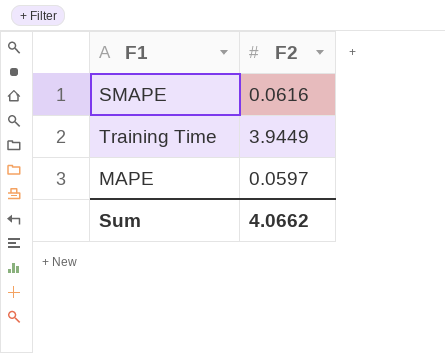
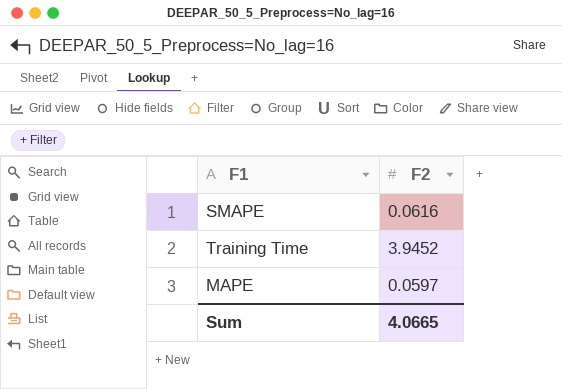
Training Time | F2: 3.9449 -> 3.9452
Sum | F2: 4.0662 -> 4.0665

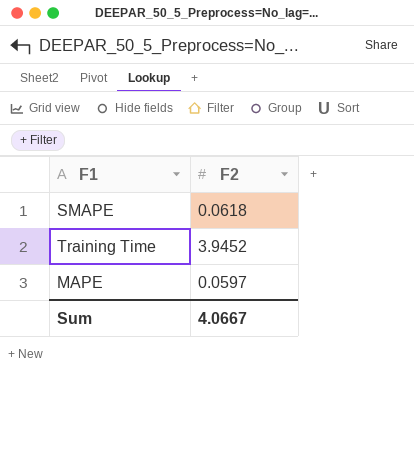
SMAPE | F2: 0.0616 -> 0.0618
Sum | F2: 4.0665 -> 4.0667

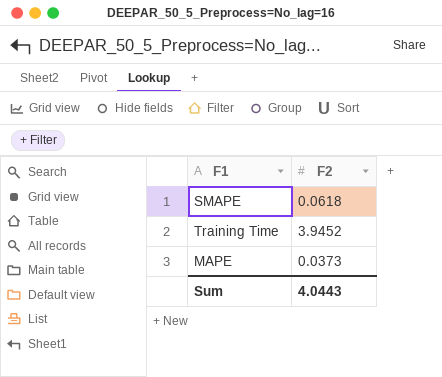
MAPE | F2: 0.0597 -> 0.0373
Sum | F2: 4.0667 -> 4.0443

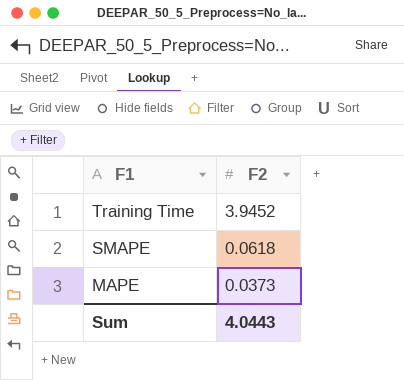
row order: none -> F1 descending

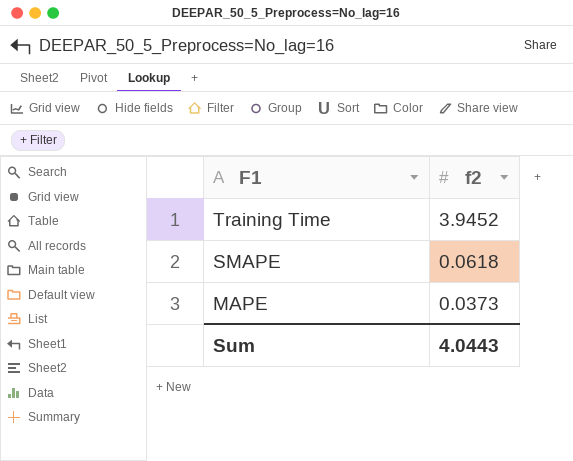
column name: F2 -> f2

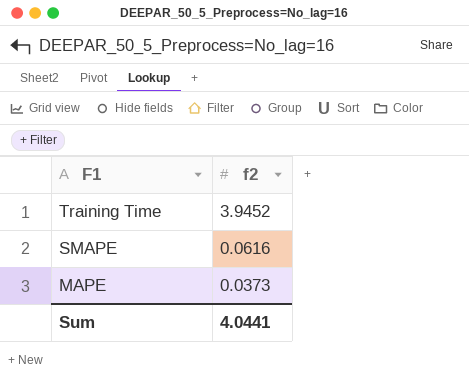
SMAPE | f2: 0.0618 -> 0.0616
Sum | f2: 4.0443 -> 4.0441

